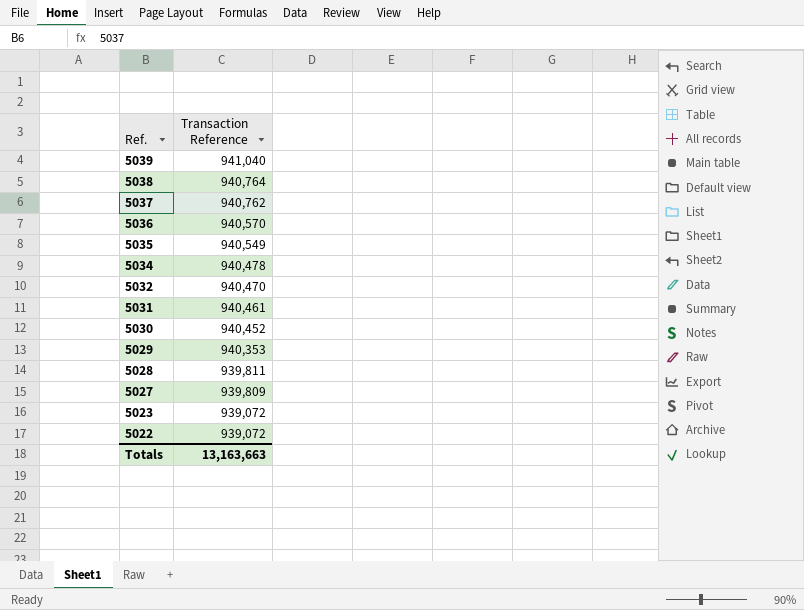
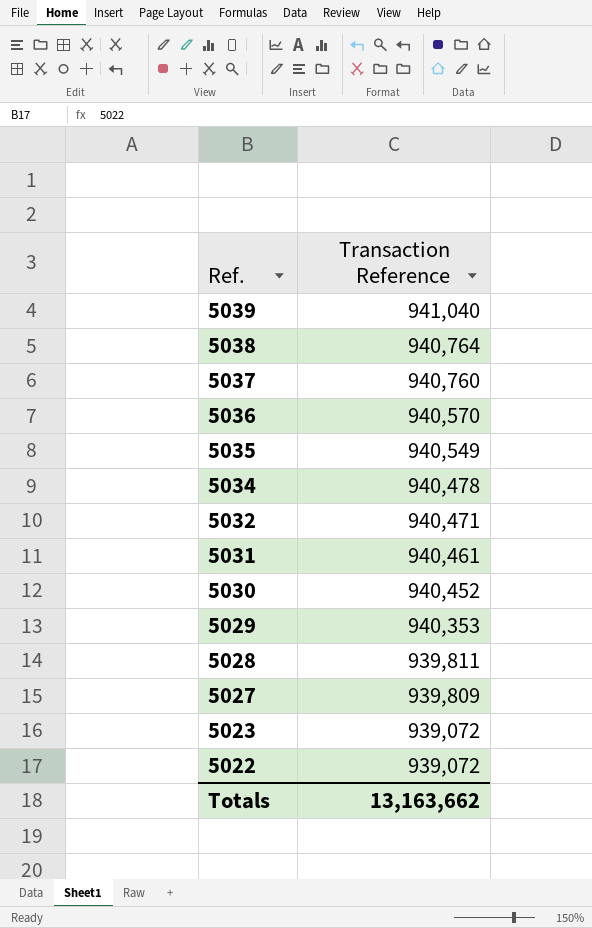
5037 | Transaction Reference: 940,762 -> 940,760
5032 | Transaction Reference: 940,470 -> 940,471
Totals | Transaction Reference: 13,163,663 -> 13,163,662

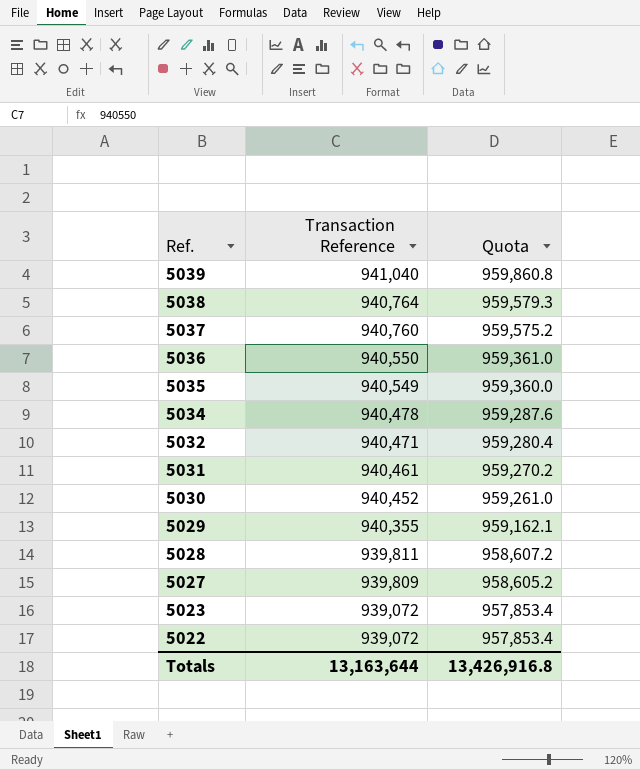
column Quota | formula: none -> [Transaction Reference] * 1.02
5036 | Transaction Reference: 940,570 -> 940,550
5029 | Transaction Reference: 940,353 -> 940,355
Totals | Transaction Reference: 13,163,662 -> 13,163,644

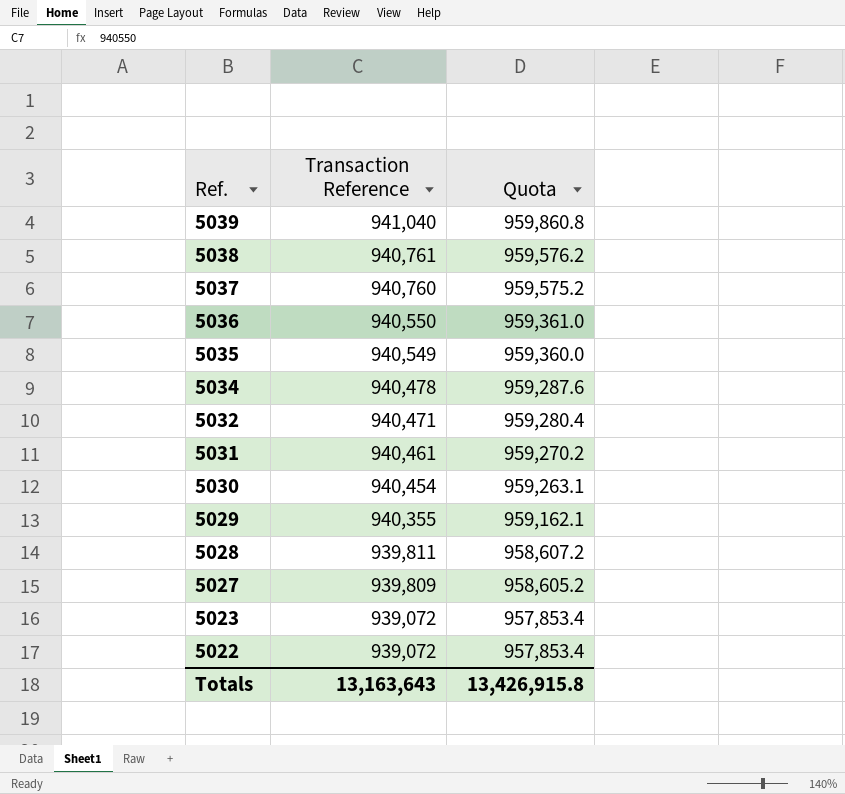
5038 | Transaction Reference: 940,764 -> 940,761
5038 | Quota: 959,579.3 -> 959,576.2
5030 | Transaction Reference: 940,452 -> 940,454
5030 | Quota: 959,261.0 -> 959,263.1
Totals | Transaction Reference: 13,163,644 -> 13,163,643
Totals | Quota: 13,426,916.8 -> 13,426,915.8

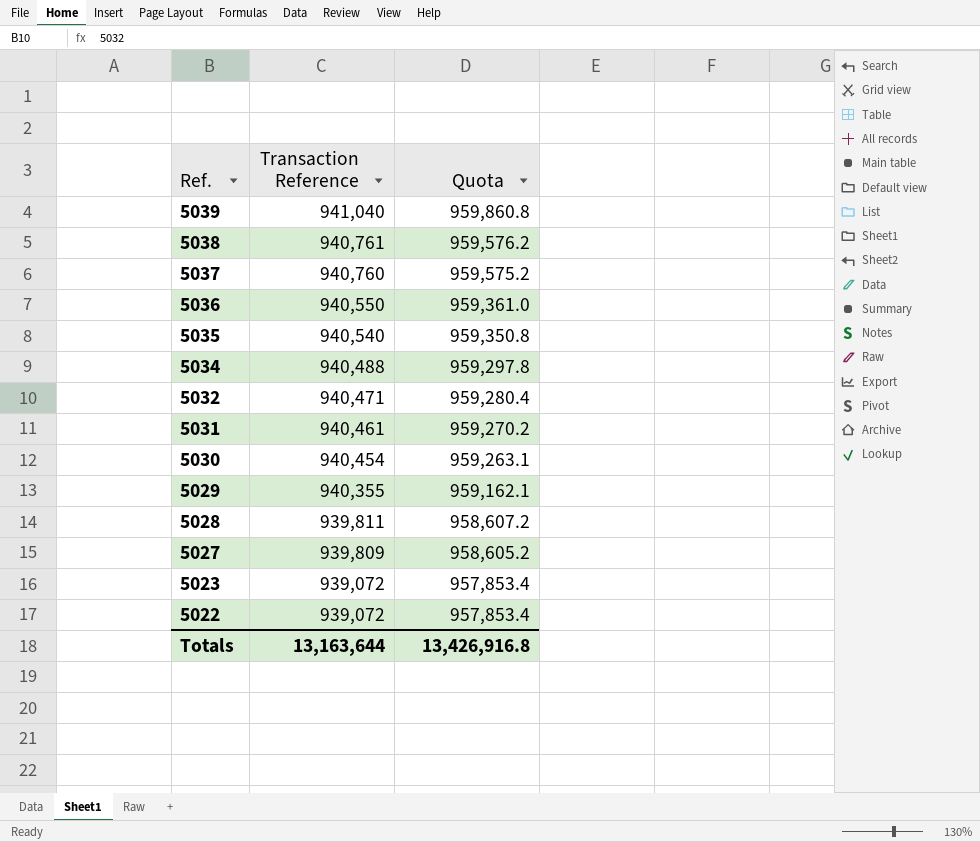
5035 | Transaction Reference: 940,549 -> 940,540
5035 | Quota: 959,360.0 -> 959,350.8
5034 | Transaction Reference: 940,478 -> 940,488
5034 | Quota: 959,287.6 -> 959,297.8
Totals | Transaction Reference: 13,163,643 -> 13,163,644
Totals | Quota: 13,426,915.8 -> 13,426,916.8

